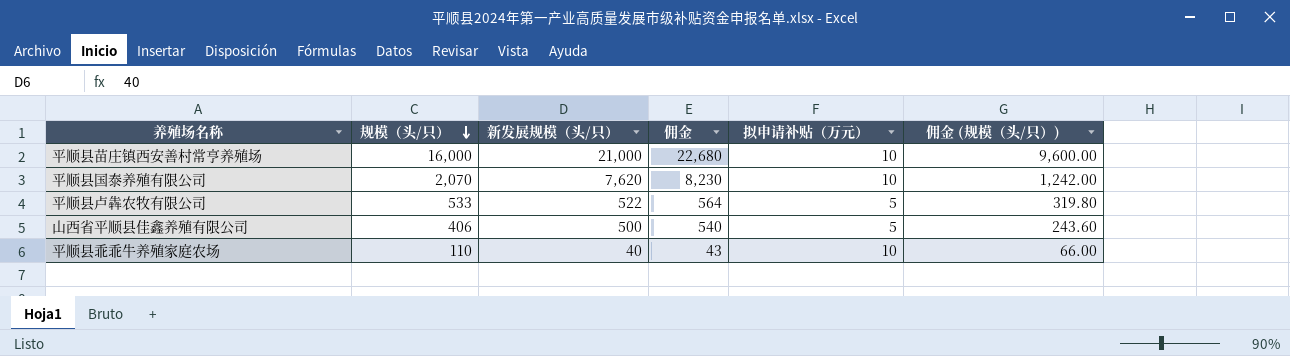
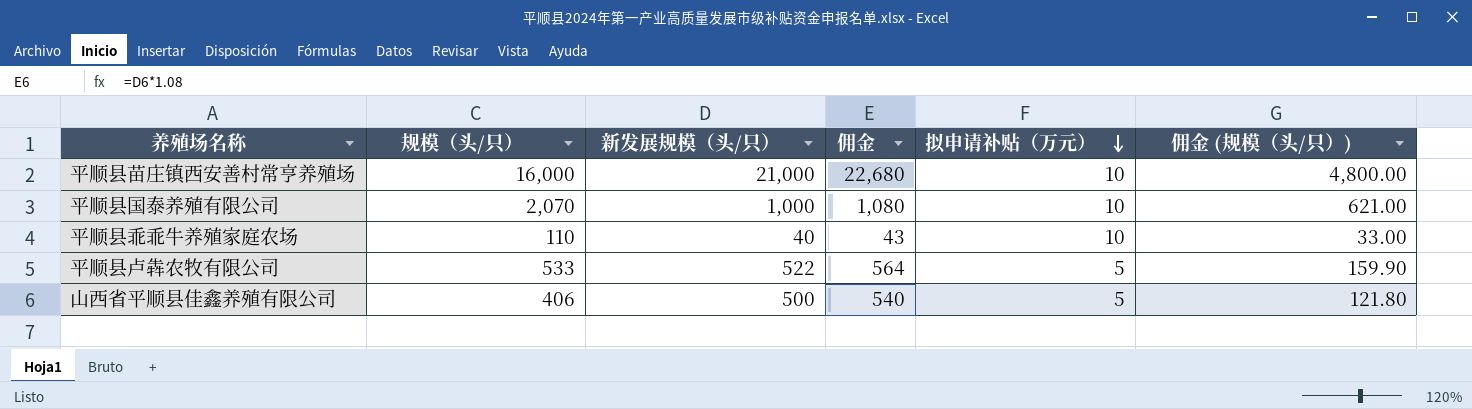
row order: 规模（头/只） descending -> 拟申请补贴（万元） descending
column 佣金 (规模（头/只）) | formula: [规模（头/只）] * 0.6 -> [规模（头/只）] * 0.3
平顺县国泰养殖有限公司 | 新发展规模（头/只）: 7,620 -> 1,000
平顺县国泰养殖有限公司 | 佣金: 8,230 -> 1,080

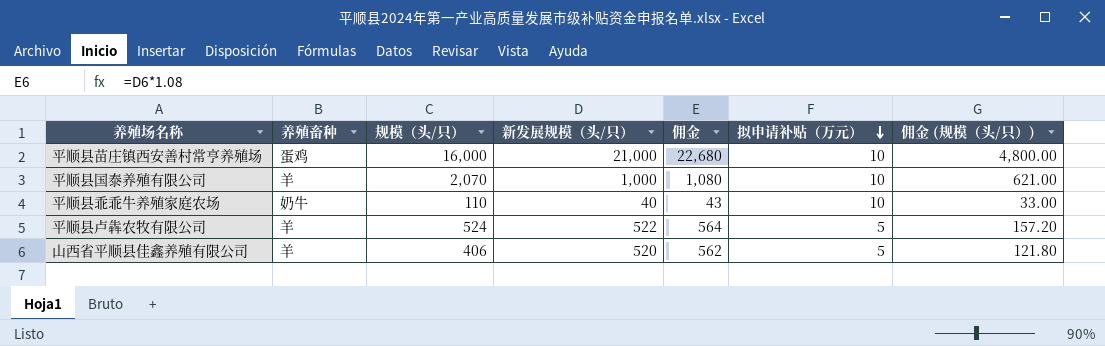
column 养殖畜种 | position: none -> 2
平顺县卢犇农牧有限公司 | 规模（头/只）: 533 -> 524
平顺县卢犇农牧有限公司 | 佣金 (规模（头/只）): 159.90 -> 157.20
山西省平顺县佳鑫养殖有限公司 | 新发展规模（头/只）: 500 -> 520
山西省平顺县佳鑫养殖有限公司 | 佣金: 540 -> 562

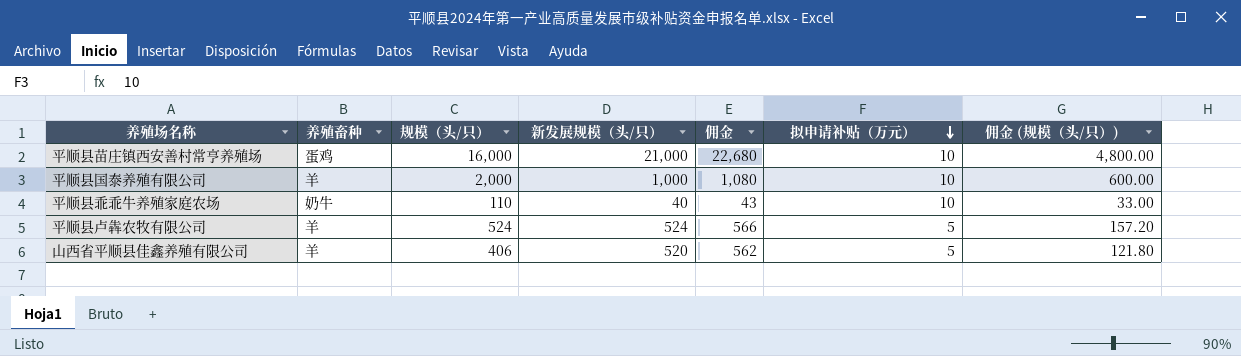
平顺县国泰养殖有限公司 | 规模（头/只）: 2,070 -> 2,000
平顺县国泰养殖有限公司 | 佣金 (规模（头/只）): 621.00 -> 600.00
平顺县卢犇农牧有限公司 | 新发展规模（头/只）: 522 -> 524
平顺县卢犇农牧有限公司 | 佣金: 564 -> 566

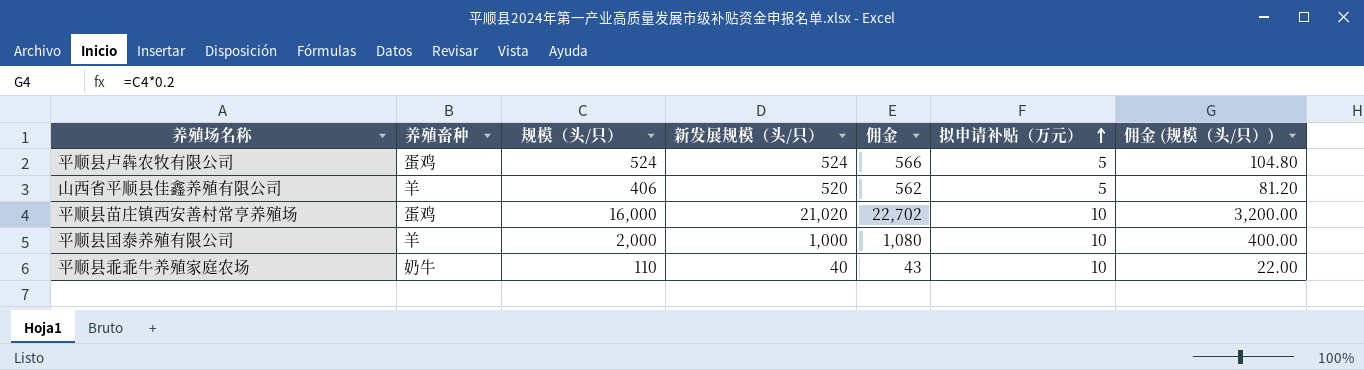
row order: 拟申请补贴（万元） descending -> 拟申请补贴（万元） ascending
column 佣金 (规模（头/只）) | formula: [规模（头/只）] * 0.3 -> [规模（头/只）] * 0.2
平顺县卢犇农牧有限公司 | 养殖畜种: 羊 -> 蛋鸡
平顺县苗庄镇西安善村常亨养殖场 | 新发展规模（头/只）: 21,000 -> 21,020
平顺县苗庄镇西安善村常亨养殖场 | 佣金: 22,680 -> 22,702

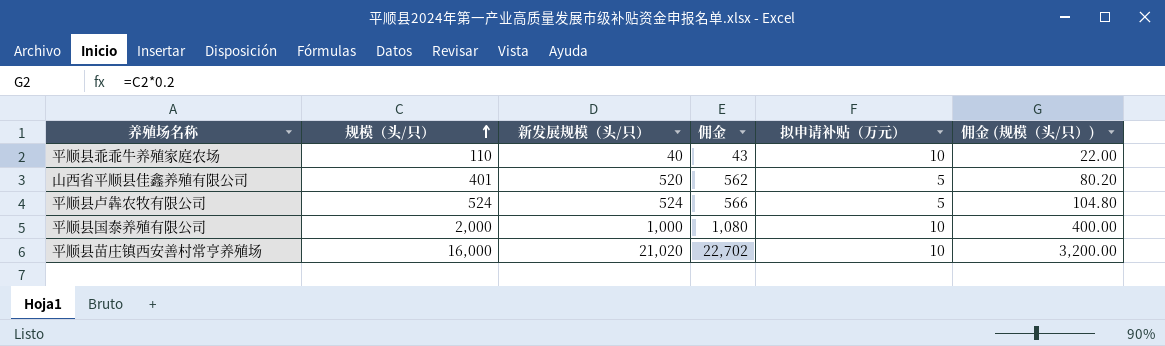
row order: 拟申请补贴（万元） ascending -> 规模（头/只） ascending
column 养殖畜种 | position: 2 -> none
山西省平顺县佳鑫养殖有限公司 | 规模（头/只）: 406 -> 401
山西省平顺县佳鑫养殖有限公司 | 佣金 (规模（头/只）): 81.20 -> 80.20

